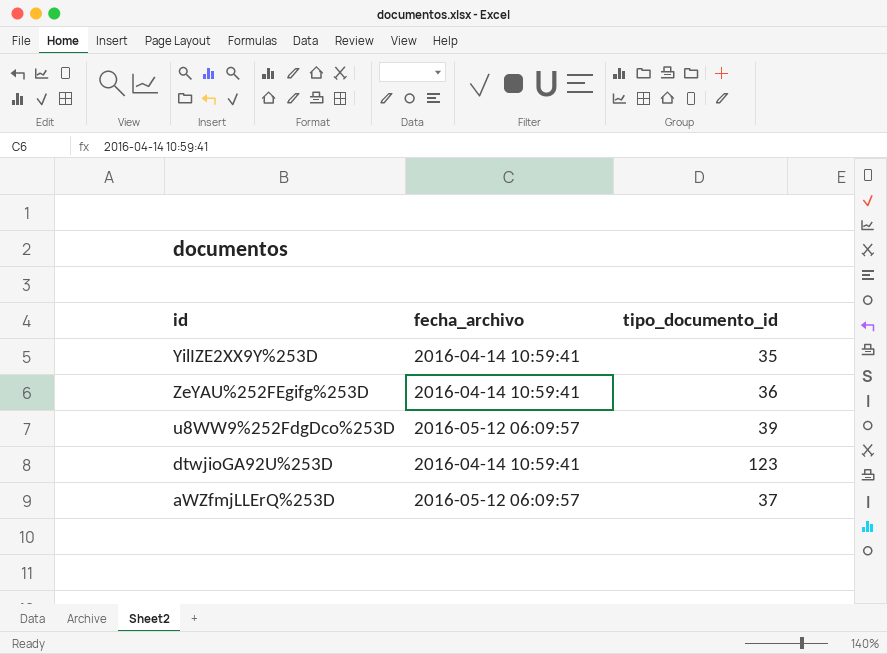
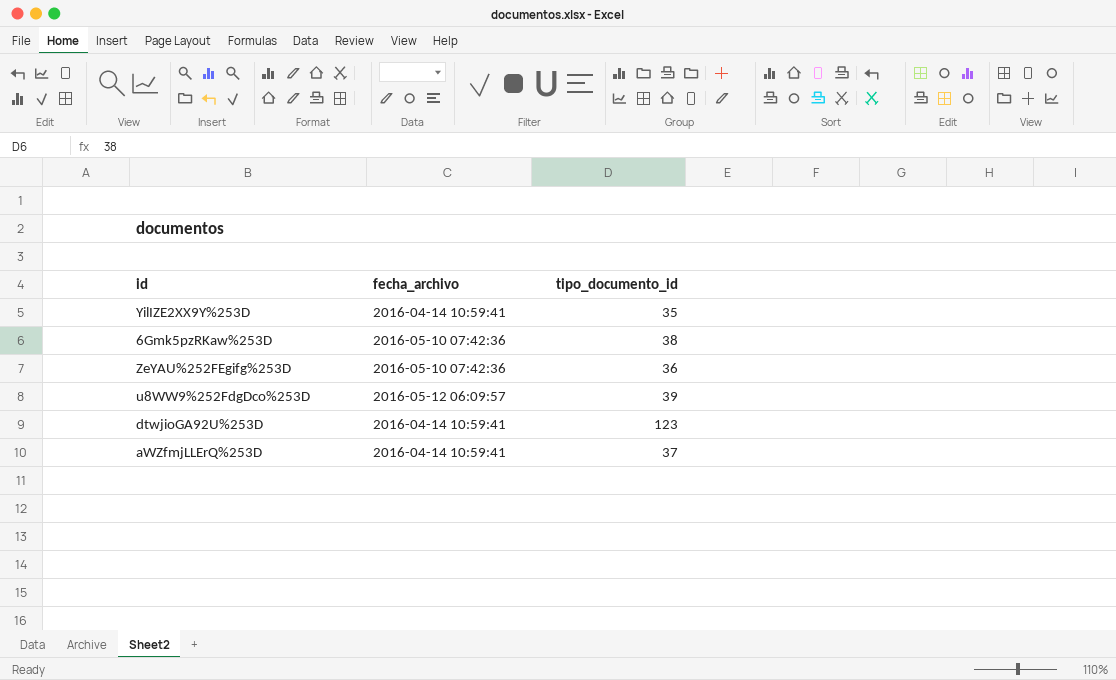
row 6Gmk5pzRKaw%253D: none -> 2016-05-10 07:42:36 | 38
ZeYAU%252FEgifg%253D | fecha_archivo: 2016-04-14 10:59:41 -> 2016-05-10 07:42:36
aWZfmjLLErQ%253D | fecha_archivo: 2016-05-12 06:09:57 -> 2016-04-14 10:59:41

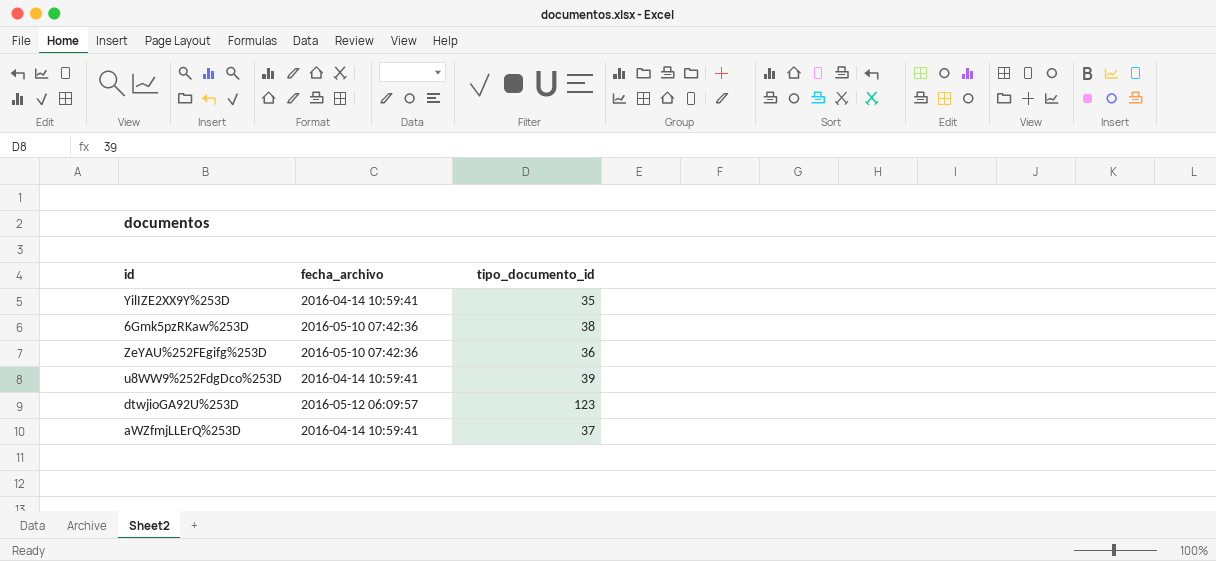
u8WW9%252FdgDco%253D | fecha_archivo: 2016-05-12 06:09:57 -> 2016-04-14 10:59:41
dtwjioGA92U%253D | fecha_archivo: 2016-04-14 10:59:41 -> 2016-05-12 06:09:57

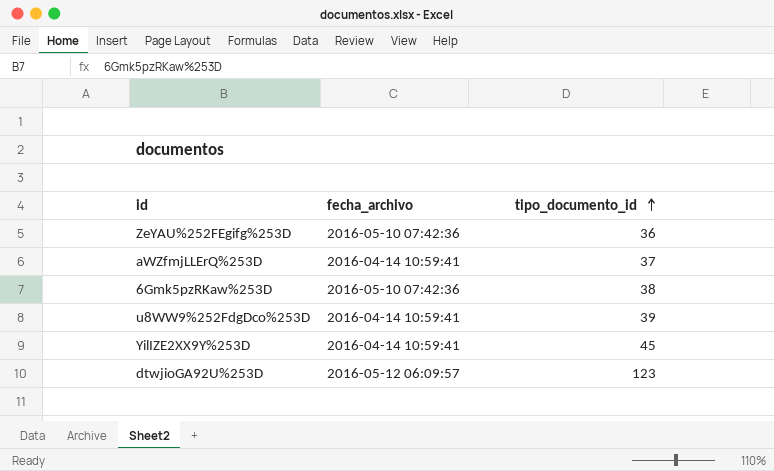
row order: none -> tipo_documento_id ascending
YilIZE2XX9Y%253D | tipo_documento_id: 35 -> 45

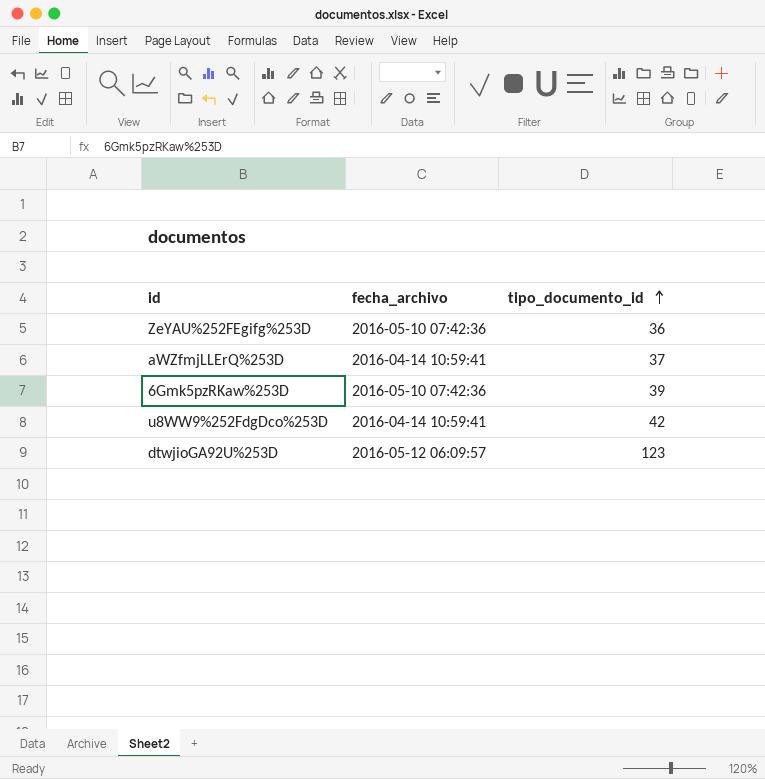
row YilIZE2XX9Y%253D: 2016-04-14 10:59:41 | 45 -> none
6Gmk5pzRKaw%253D | tipo_documento_id: 38 -> 39
u8WW9%252FdgDco%253D | tipo_documento_id: 39 -> 42

